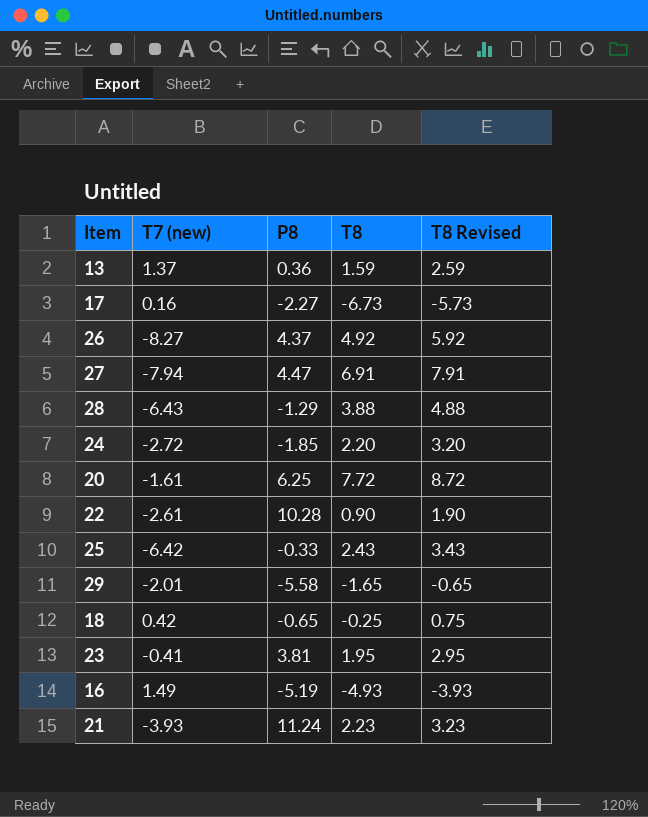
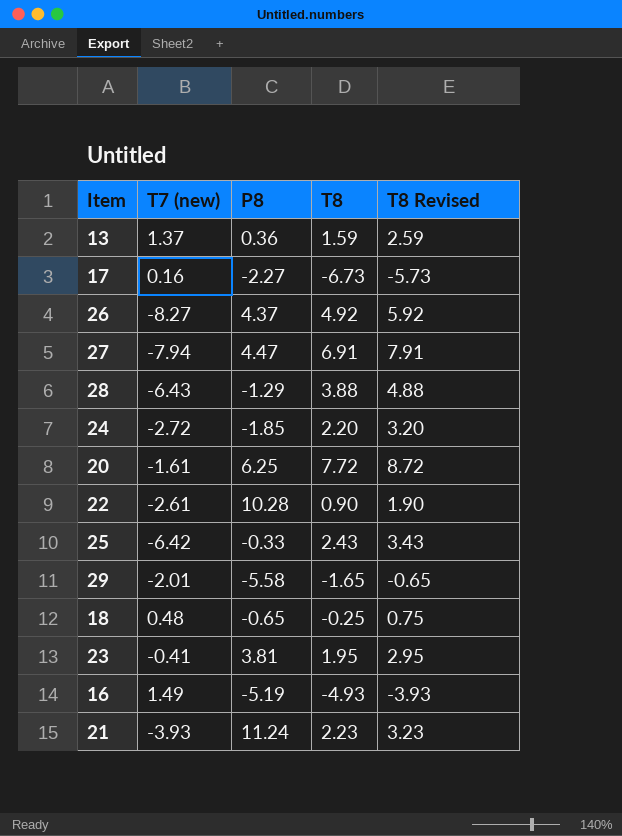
18 | T7 (new): 0.42 -> 0.48

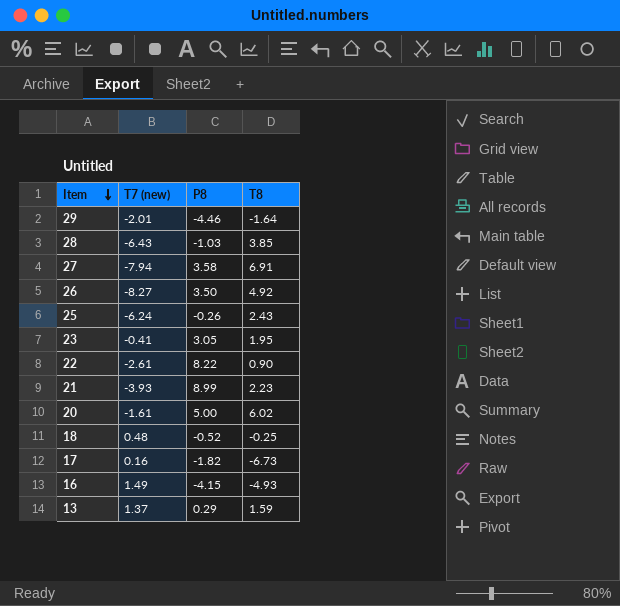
row order: none -> Item descending
column T8 Revised | formula: [T8] + 1 -> none
row 24: -2.72 | -1.85 | 2.20 | 3.20 -> none
29 | P8: -5.58 -> -4.46
29 | T8: -1.65 -> -1.64
28 | P8: -1.29 -> -1.03
28 | T8: 3.88 -> 3.85
27 | P8: 4.47 -> 3.58
26 | P8: 4.37 -> 3.50
25 | T7 (new): -6.42 -> -6.24
25 | P8: -0.33 -> -0.26
23 | P8: 3.81 -> 3.05
22 | P8: 10.28 -> 8.22
21 | P8: 11.24 -> 8.99
20 | P8: 6.25 -> 5.00
20 | T8: 7.72 -> 6.02
18 | P8: -0.65 -> -0.52
17 | P8: -2.27 -> -1.82
16 | P8: -5.19 -> -4.15
13 | P8: 0.36 -> 0.29

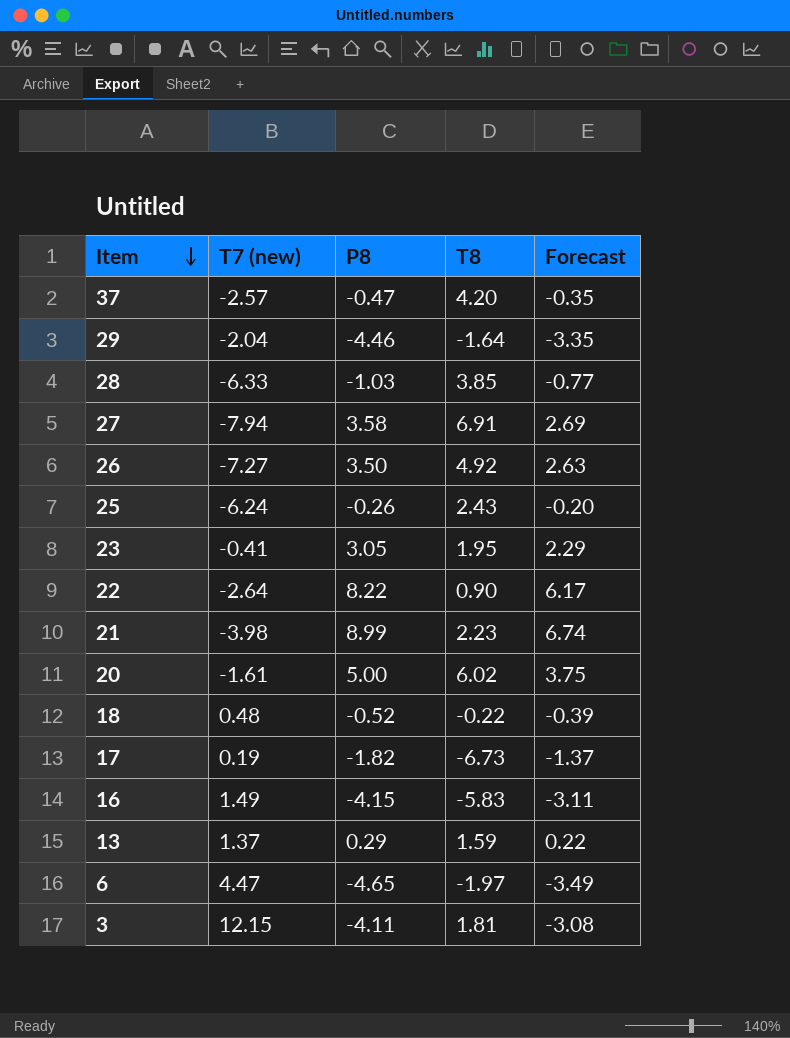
column Forecast | formula: none -> [P8] * 0.75
row 37: none -> -2.57 | -0.47 | 4.20 | -0.35
29 | T7 (new): -2.01 -> -2.04
28 | T7 (new): -6.43 -> -6.33
26 | T7 (new): -8.27 -> -7.27
22 | T7 (new): -2.61 -> -2.64
21 | T7 (new): -3.93 -> -3.98
18 | T8: -0.25 -> -0.22
17 | T7 (new): 0.16 -> 0.19
16 | T8: -4.93 -> -5.83
row 6: none -> 4.47 | -4.65 | -1.97 | -3.49
row 3: none -> 12.15 | -4.11 | 1.81 | -3.08

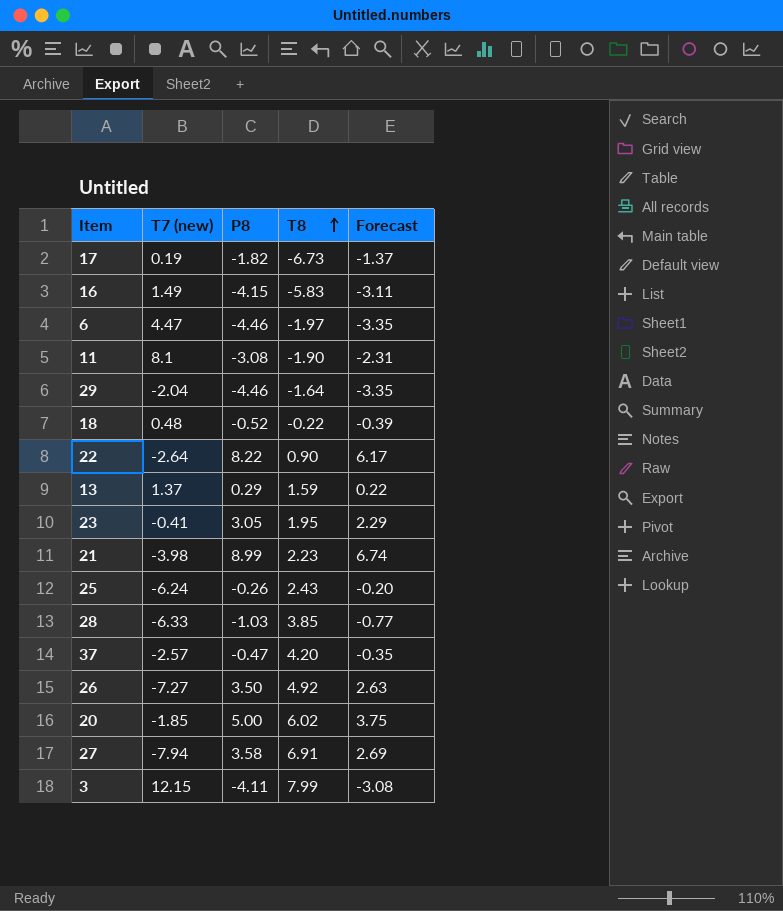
row order: Item descending -> T8 ascending
6 | P8: -4.65 -> -4.46
6 | Forecast: -3.49 -> -3.35
row 11: none -> 8.1 | -3.08 | -1.90 | -2.31
20 | T7 (new): -1.61 -> -1.85
3 | T8: 1.81 -> 7.99

